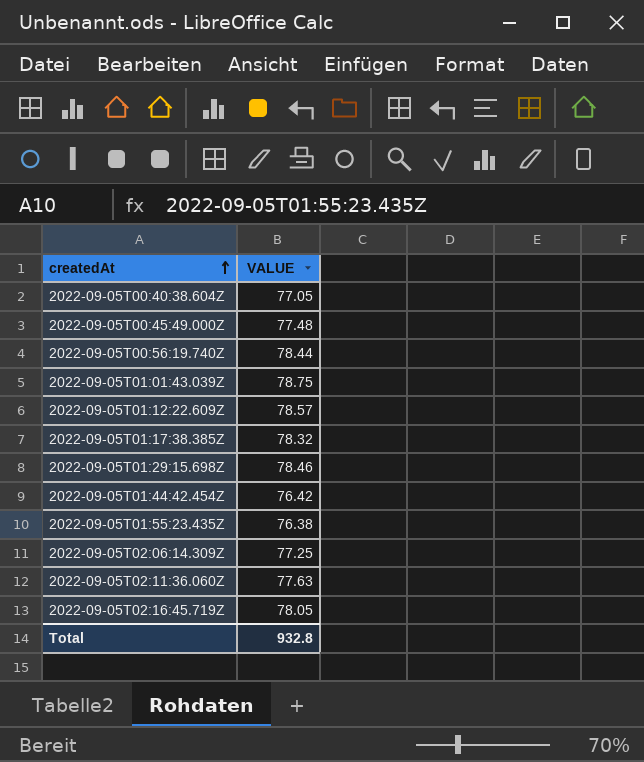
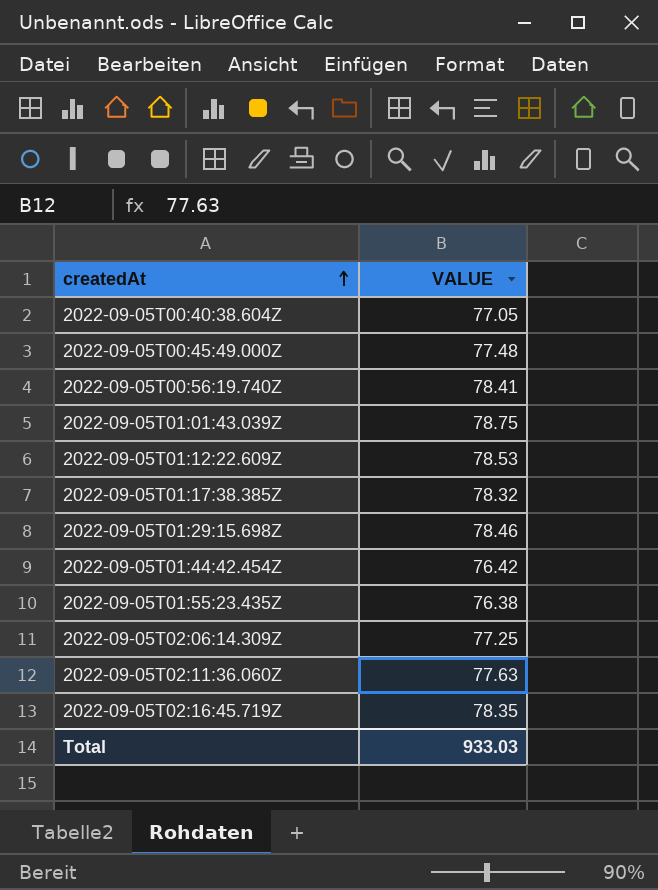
2022-09-05T00:56:19.740Z | VALUE: 78.44 -> 78.41
2022-09-05T01:12:22.609Z | VALUE: 78.57 -> 78.53
2022-09-05T02:16:45.719Z | VALUE: 78.05 -> 78.35
Total | VALUE: 932.8 -> 933.03

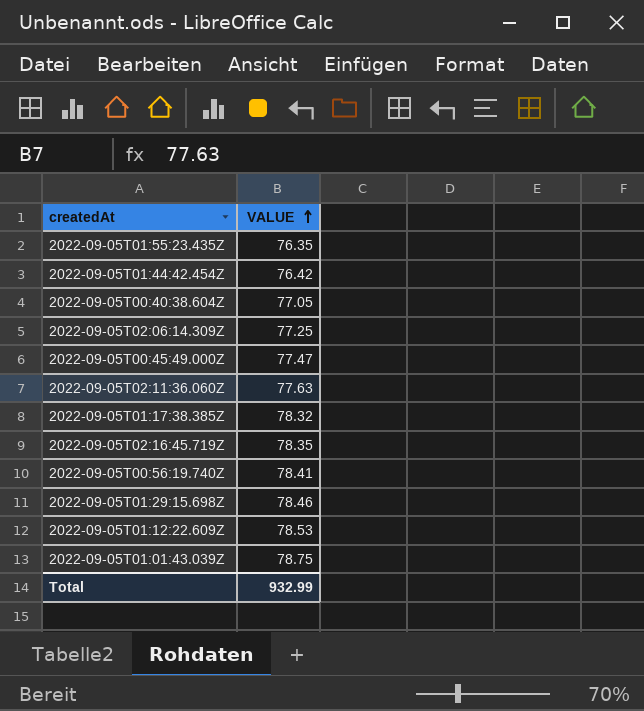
row order: createdAt ascending -> VALUE ascending
2022-09-05T01:55:23.435Z | VALUE: 76.38 -> 76.35
2022-09-05T00:45:49.000Z | VALUE: 77.48 -> 77.47
Total | VALUE: 933.03 -> 932.99

